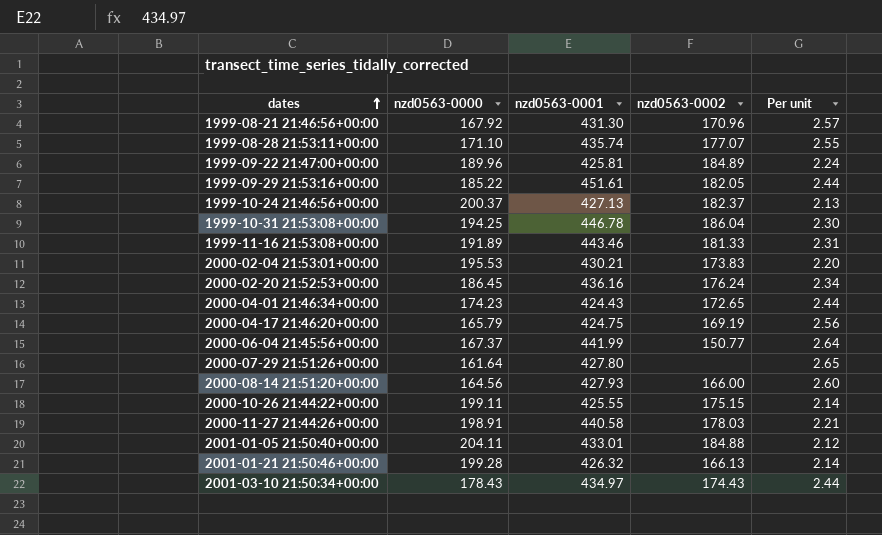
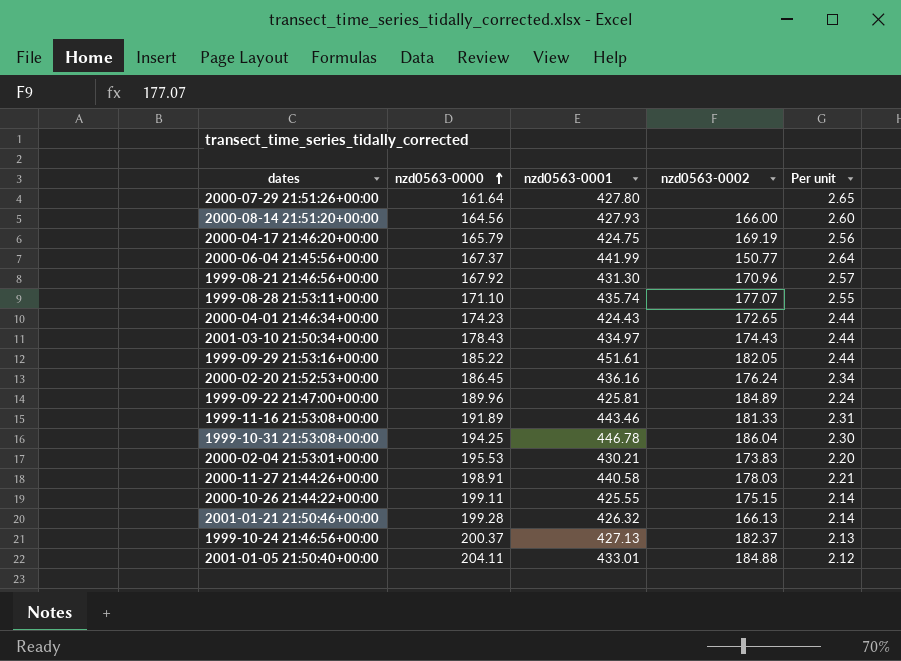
row order: dates ascending -> nzd0563-0000 ascending

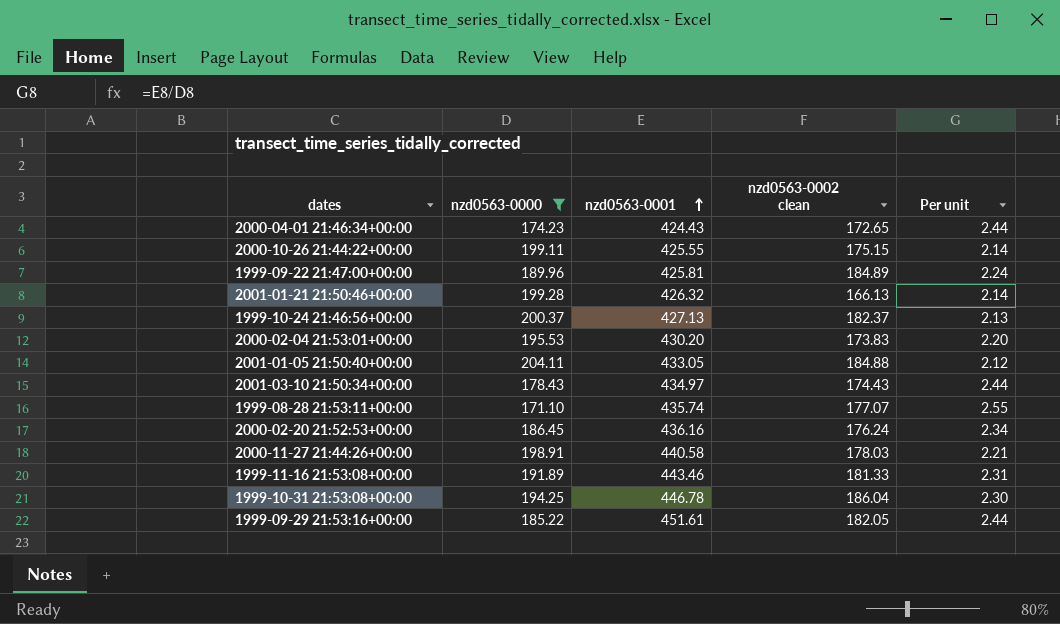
filter: none -> nzd0563-0000 >= 171.10
row order: nzd0563-0000 ascending -> nzd0563-0001 ascending
column name: nzd0563-0002 -> nzd0563-0002 clean
2000-02-04 21:53:01+00:00 | nzd0563-0001: 430.21 -> 430.20
2001-01-05 21:50:40+00:00 | nzd0563-0001: 433.01 -> 433.05

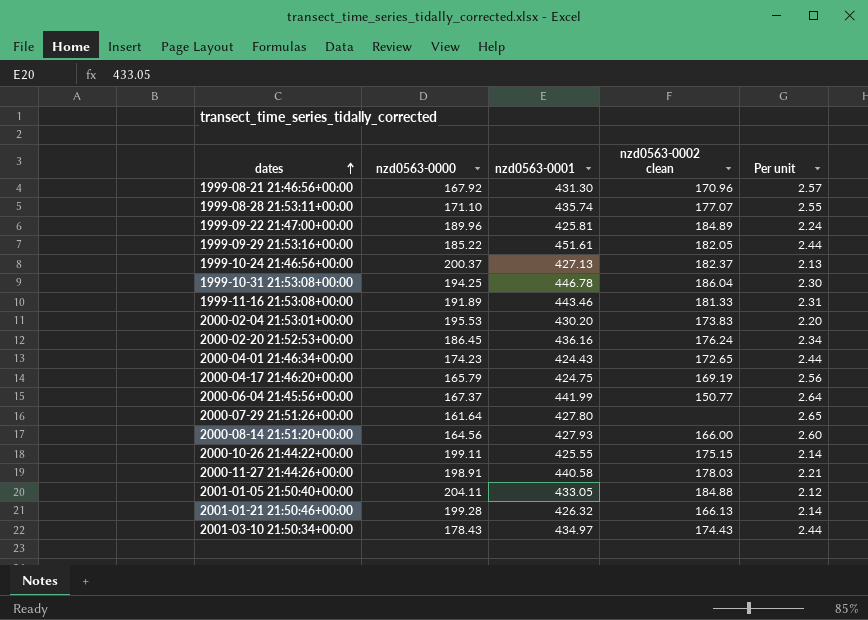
filter: nzd0563-0000 >= 171.10 -> none
row order: nzd0563-0001 ascending -> dates ascending

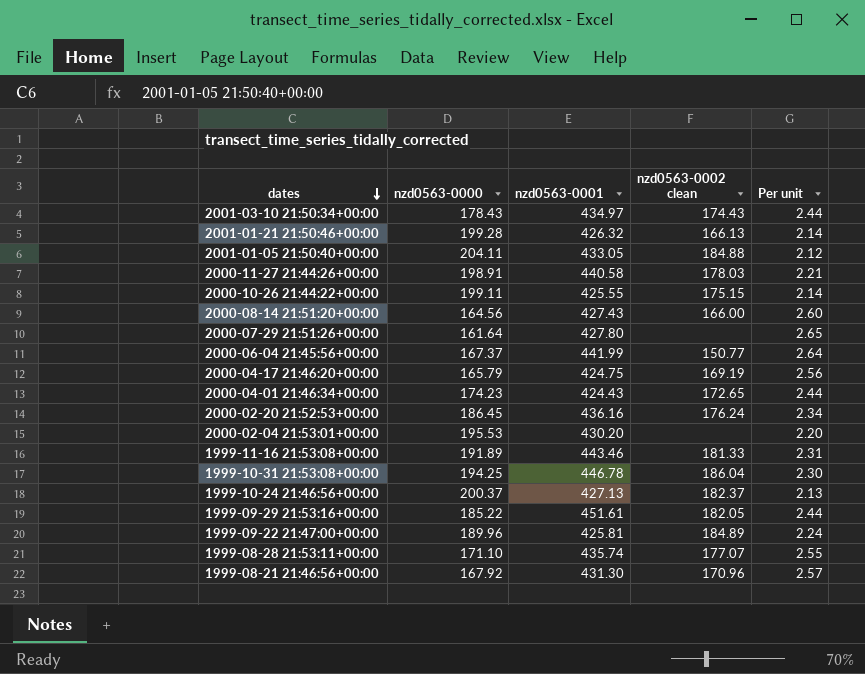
row order: dates ascending -> dates descending
2000-08-14 21:51:20+00:00 | nzd0563-0001: 427.93 -> 427.43
2000-02-04 21:53:01+00:00 | nzd0563-0002 clean: 173.83 -> none

